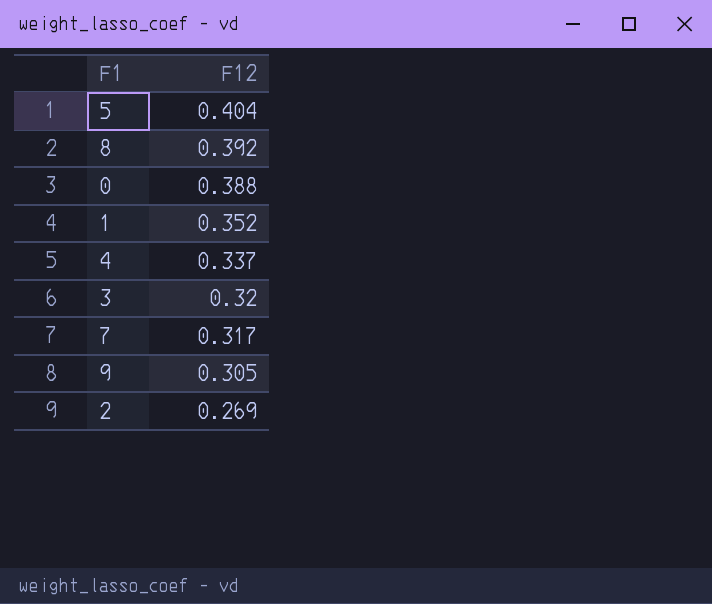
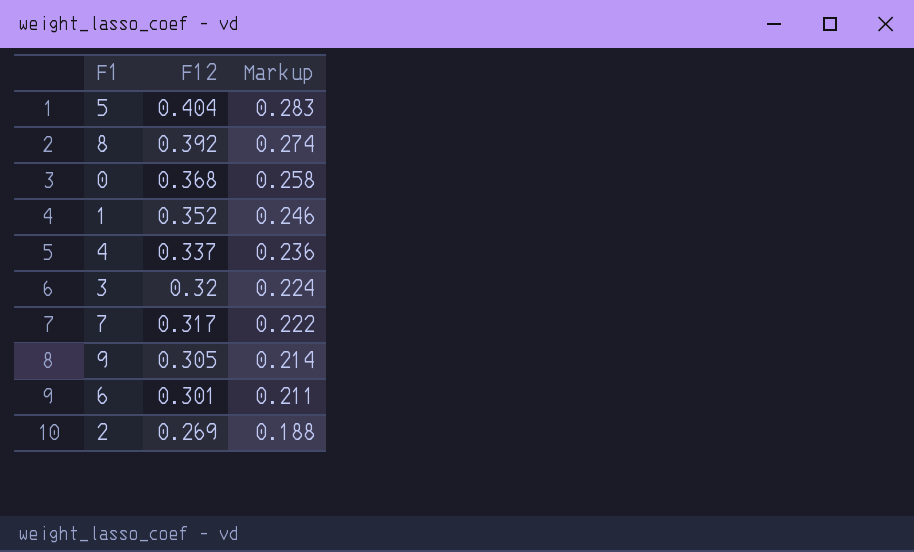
column Markup | formula: none -> [F12] * 0.7
0 | F12: 0.388 -> 0.368
row 6: none -> 0.301 | 0.211

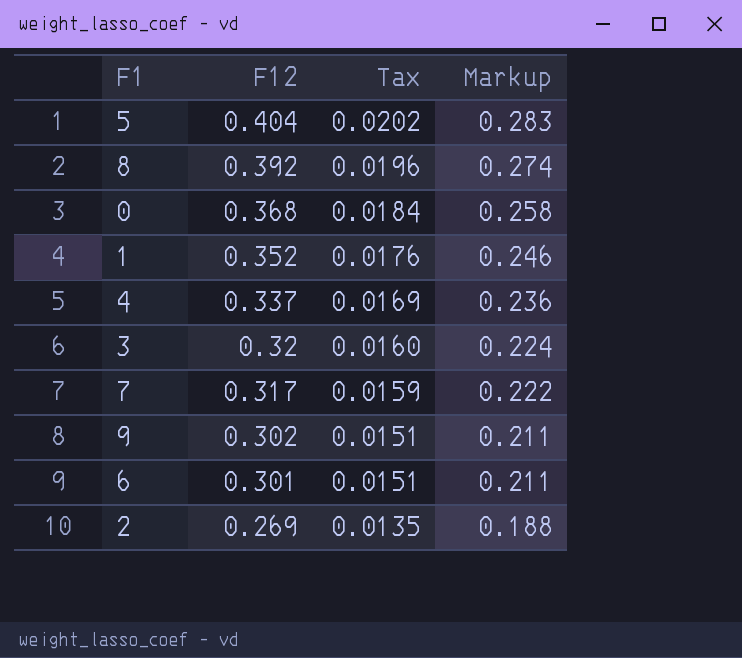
column Tax | formula: none -> [F12] * 0.05
9 | F12: 0.305 -> 0.302
9 | Markup: 0.214 -> 0.211

